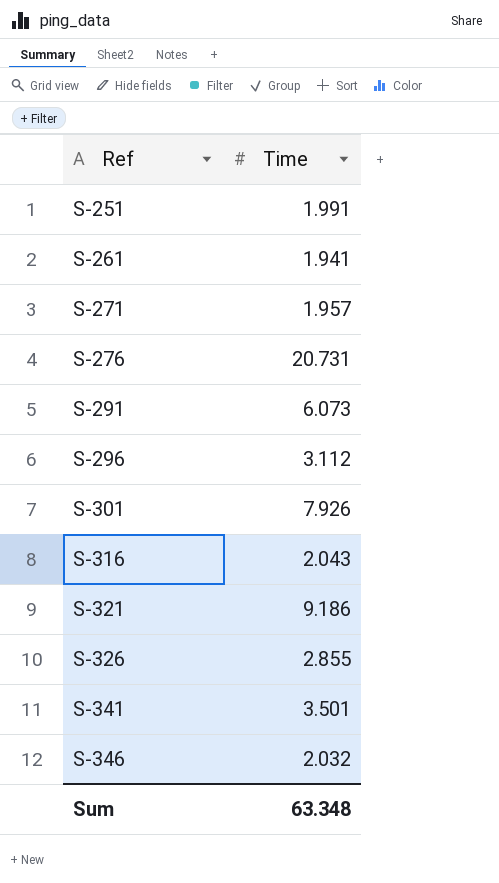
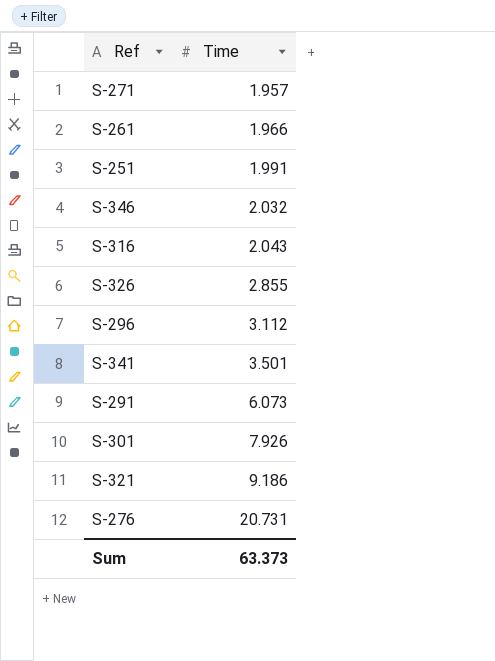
row order: Ref ascending -> Time ascending
S-261 | Time: 1.941 -> 1.966
Sum | Time: 63.348 -> 63.373

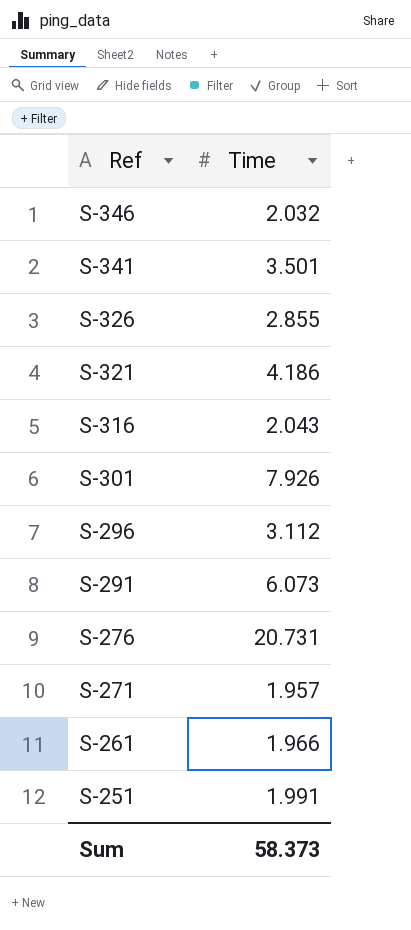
row order: Time ascending -> Ref descending
S-321 | Time: 9.186 -> 4.186
Sum | Time: 63.373 -> 58.373

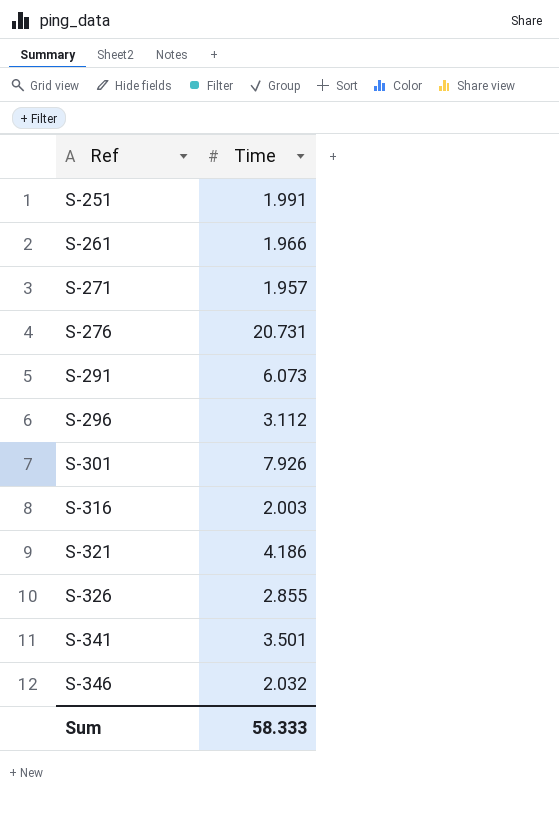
row order: Ref descending -> Ref ascending
S-316 | Time: 2.043 -> 2.003
Sum | Time: 58.373 -> 58.333

